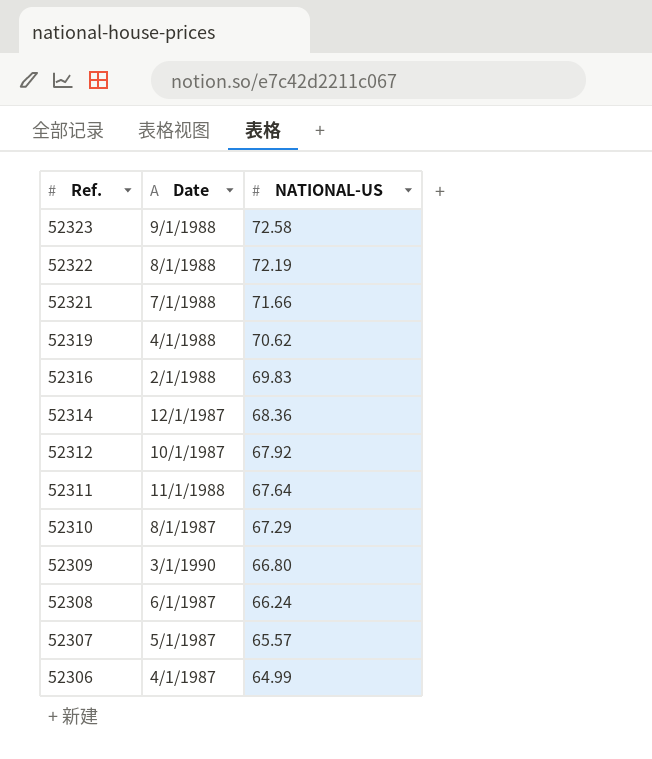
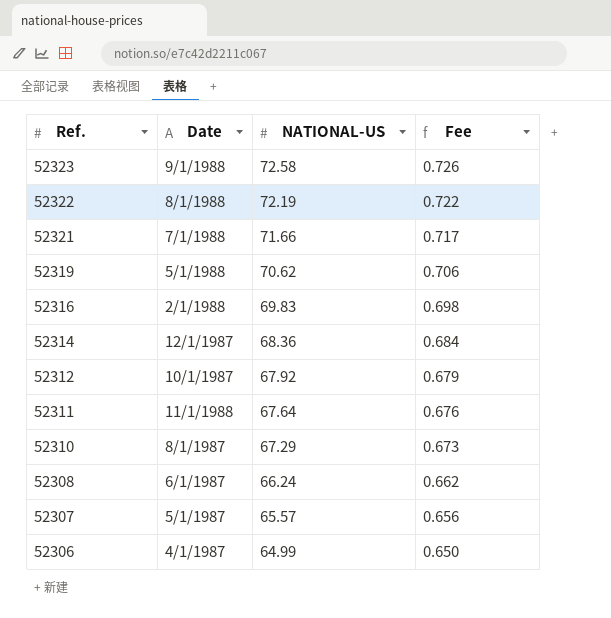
column Fee | formula: none -> [NATIONAL-US] * 0.01
row 52309: 3/1/1990 | 66.80 -> none
52319 | Date: 4/1/1988 -> 5/1/1988

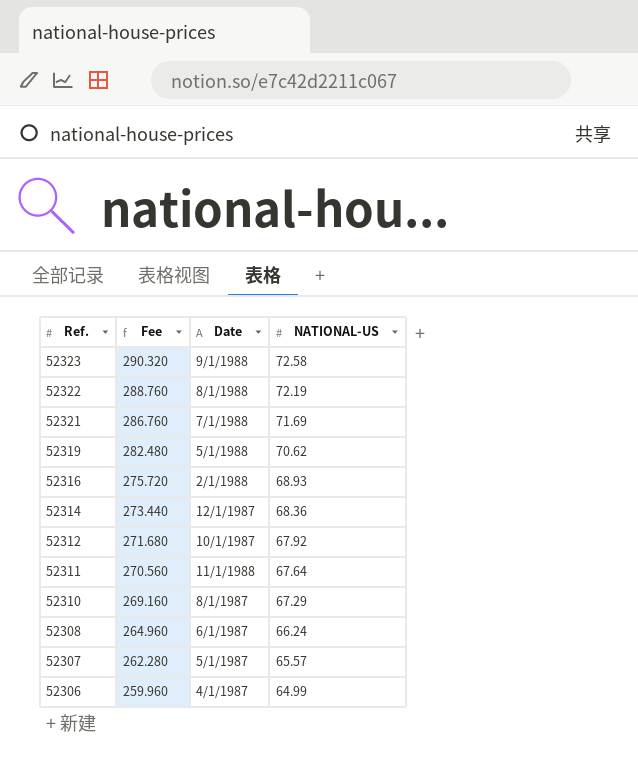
column Fee | formula: [NATIONAL-US] * 0.01 -> [NATIONAL-US] * 4
column Fee | position: 4 -> 2
52321 | NATIONAL-US: 71.66 -> 71.69
52316 | NATIONAL-US: 69.83 -> 68.93

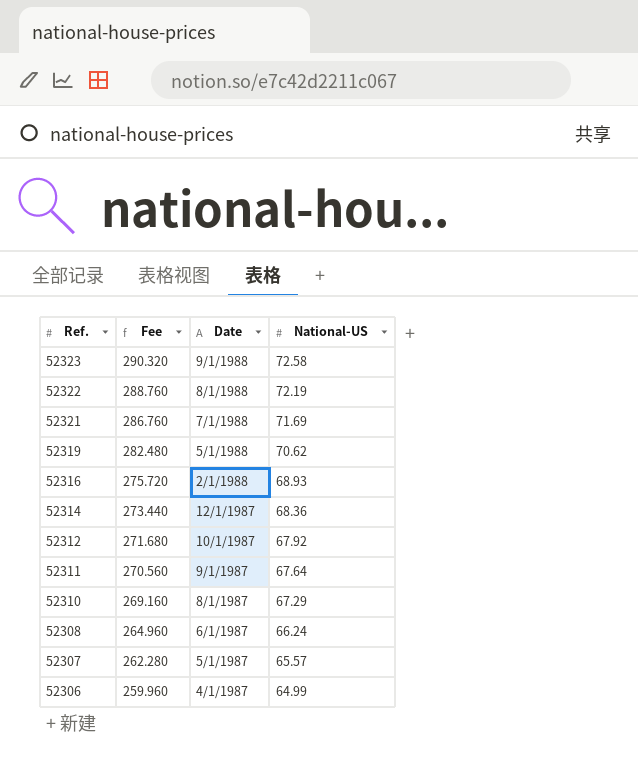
column name: NATIONAL-US -> National-US
52311 | Date: 11/1/1988 -> 9/1/1987

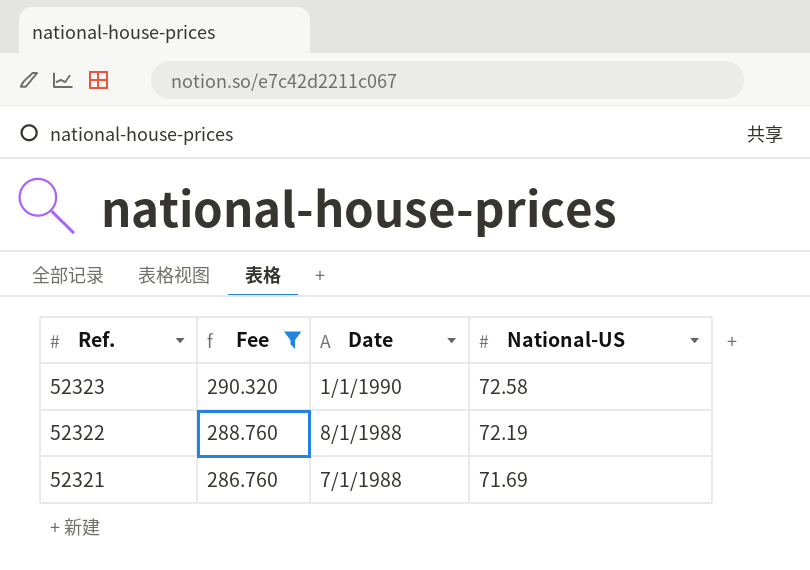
filter: none -> Fee >= 286.760
52323 | Date: 9/1/1988 -> 1/1/1990

